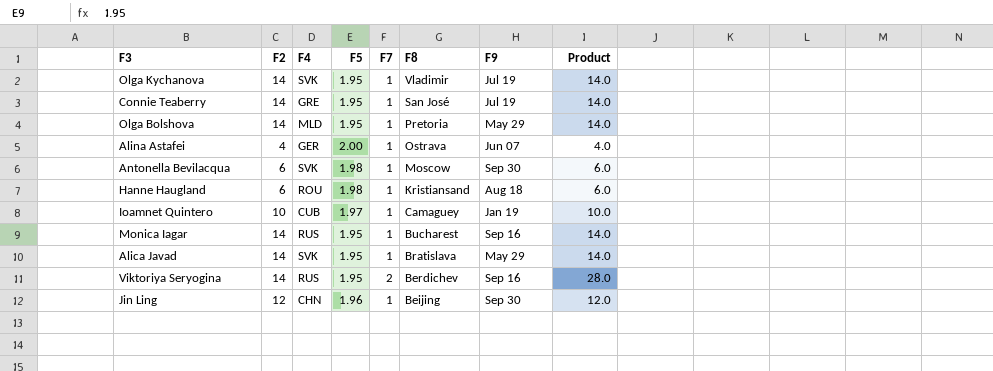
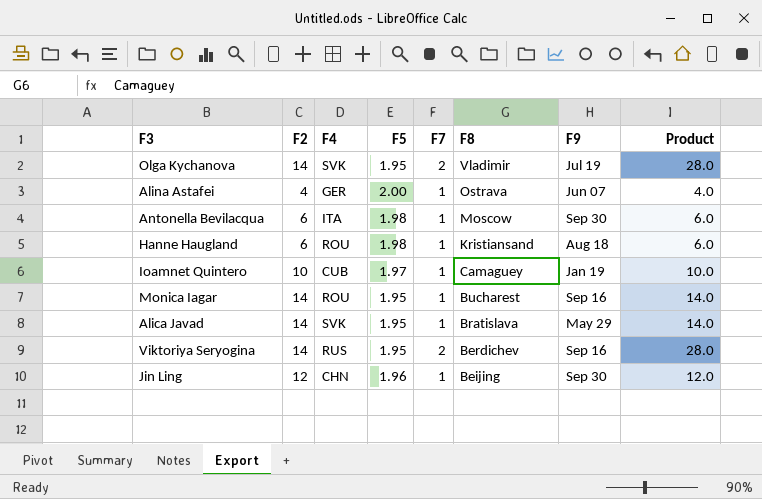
row Connie Teaberry: 14 | GRE | 1.95 | 1 | San José | Jul 19 | 14.0 -> none
row Olga Bolshova: 14 | MLD | 1.95 | 1 | Pretoria | May 29 | 14.0 -> none
Olga Kychanova | F7: 1 -> 2
Olga Kychanova | Product: 14.0 -> 28.0
Antonella Bevilacqua | F4: SVK -> ITA
Monica Iagar | F4: RUS -> ROU

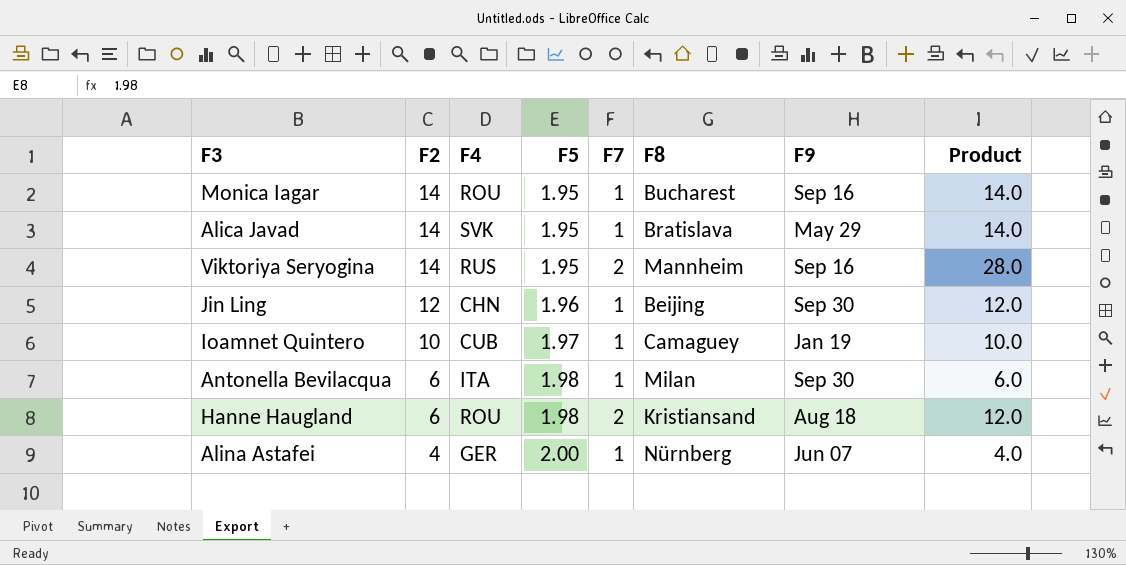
row order: F8 descending -> F2 descending
row Olga Kychanova: 14 | SVK | 1.95 | 2 | Vladimir | Jul 19 | 28.0 -> none
Viktoriya Seryogina | F8: Berdichev -> Mannheim
Antonella Bevilacqua | F8: Moscow -> Milan
Hanne Haugland | F7: 1 -> 2
Hanne Haugland | Product: 6.0 -> 12.0
Alina Astafei | F8: Ostrava -> Nürnberg

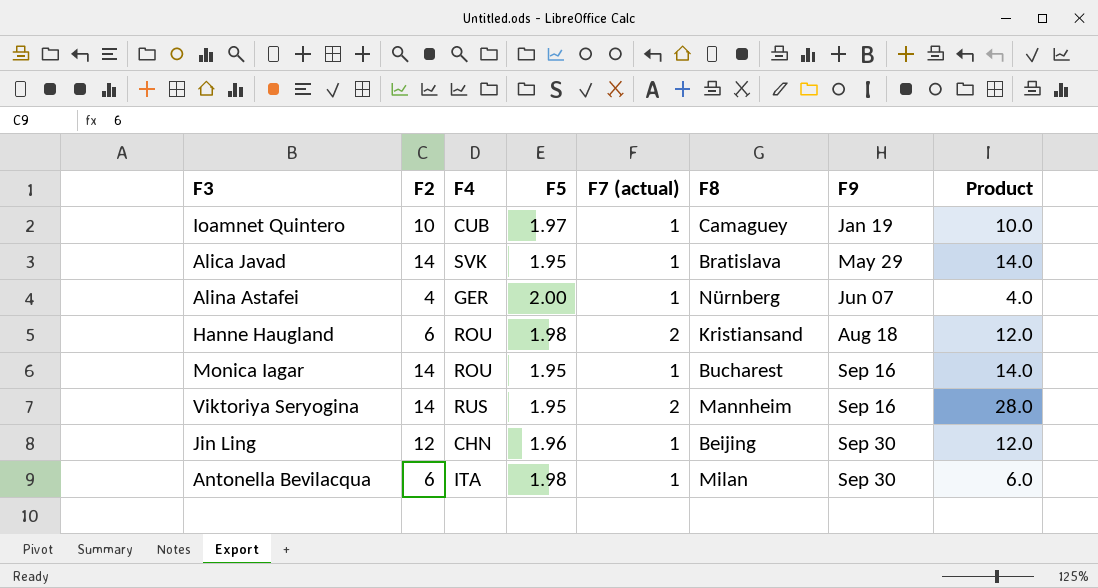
row order: F2 descending -> F9 ascending
column name: F7 -> F7 (actual)

